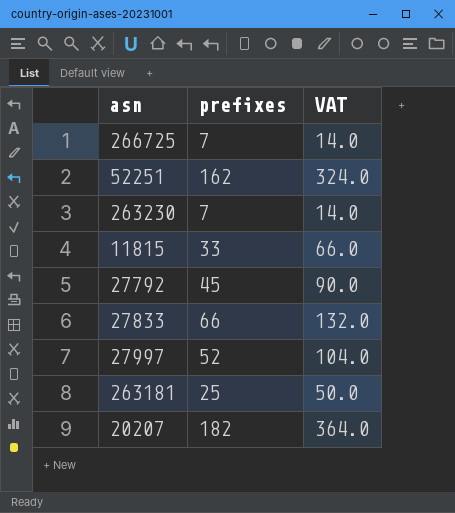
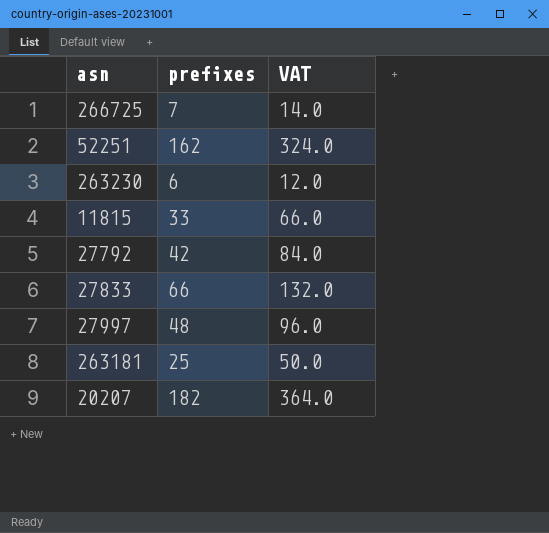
263230 | prefixes: 7 -> 6
263230 | VAT: 14.0 -> 12.0
27792 | prefixes: 45 -> 42
27792 | VAT: 90.0 -> 84.0
27997 | prefixes: 52 -> 48
27997 | VAT: 104.0 -> 96.0

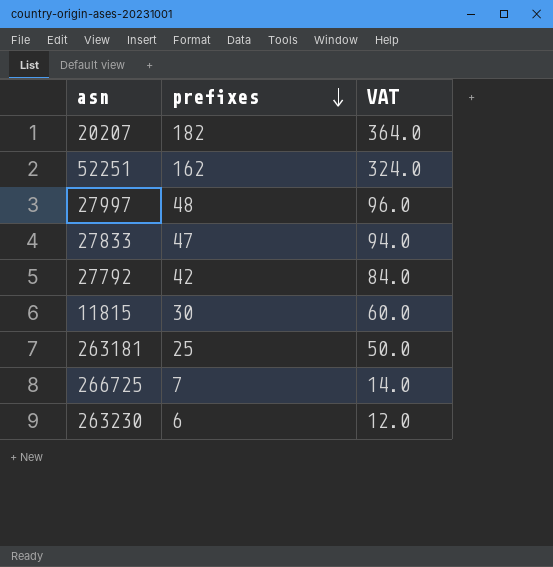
row order: none -> prefixes descending
27833 | prefixes: 66 -> 47
27833 | VAT: 132.0 -> 94.0
11815 | prefixes: 33 -> 30
11815 | VAT: 66.0 -> 60.0

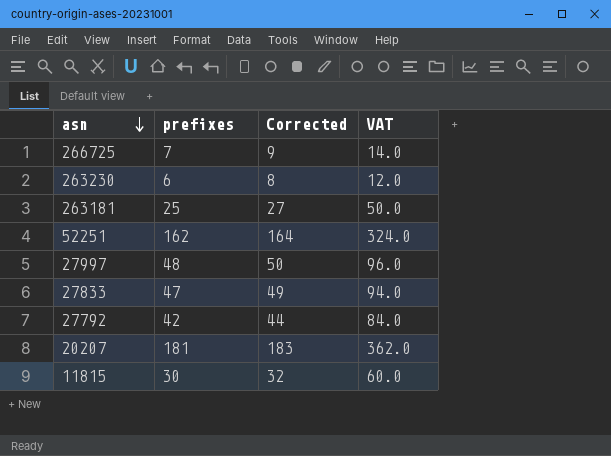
row order: prefixes descending -> asn descending
column Corrected | formula: none -> [prefixes] + 2
20207 | prefixes: 182 -> 181
20207 | VAT: 364.0 -> 362.0

